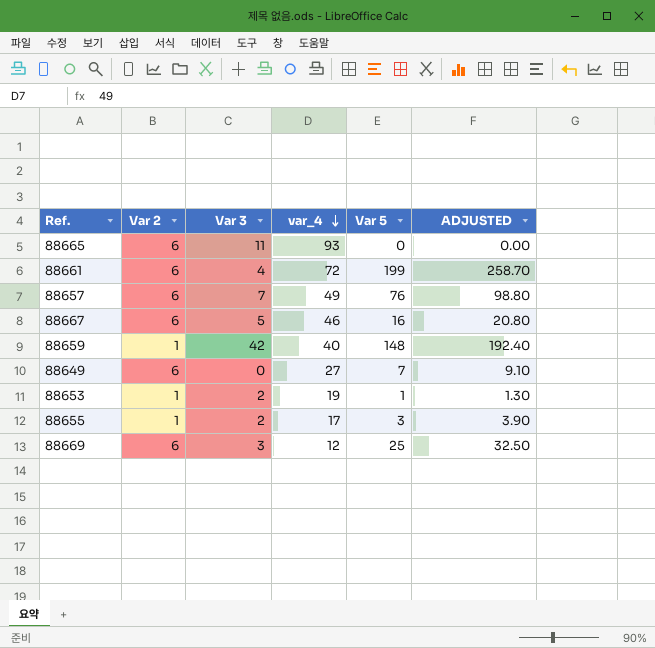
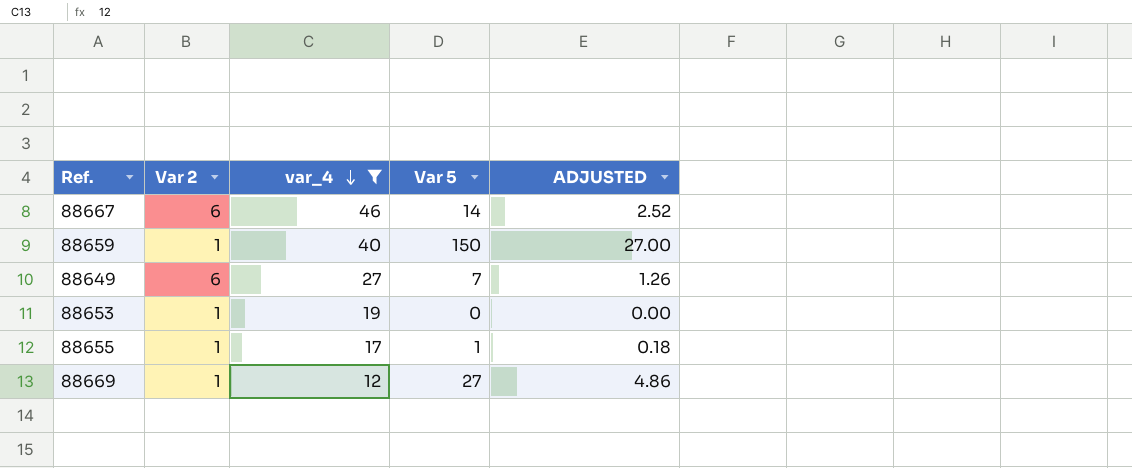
filter: none -> var_4 <= 46
column Var 3 | position: 3 -> none
column ADJUSTED | formula: [Var 5] * 1.3 -> [Var 5] * 0.18
88667 | Var 5: 16 -> 14
88659 | Var 5: 148 -> 150
88653 | Var 5: 1 -> 0
88655 | Var 5: 3 -> 1
88669 | Var 2: 6 -> 1
88669 | Var 5: 25 -> 27

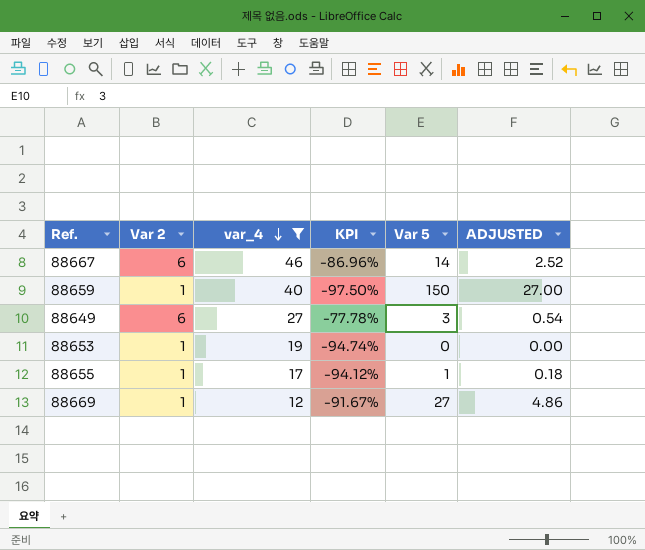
column KPI | formula: none -> ([Var 2] - [var_4]) / [var_4]
88649 | Var 5: 7 -> 3
88649 | ADJUSTED: 1.26 -> 0.54

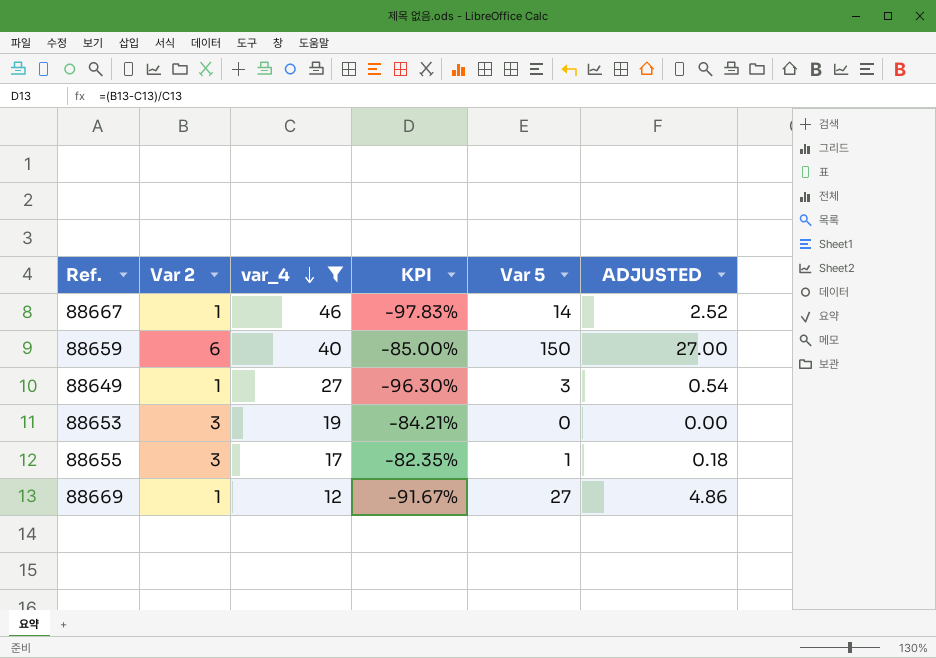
88667 | Var 2: 6 -> 1
88667 | KPI: -86.96% -> -97.83%
88659 | Var 2: 1 -> 6
88659 | KPI: -97.50% -> -85.00%
88649 | Var 2: 6 -> 1
88649 | KPI: -77.78% -> -96.30%
88653 | Var 2: 1 -> 3
88653 | KPI: -94.74% -> -84.21%
88655 | Var 2: 1 -> 3
88655 | KPI: -94.12% -> -82.35%

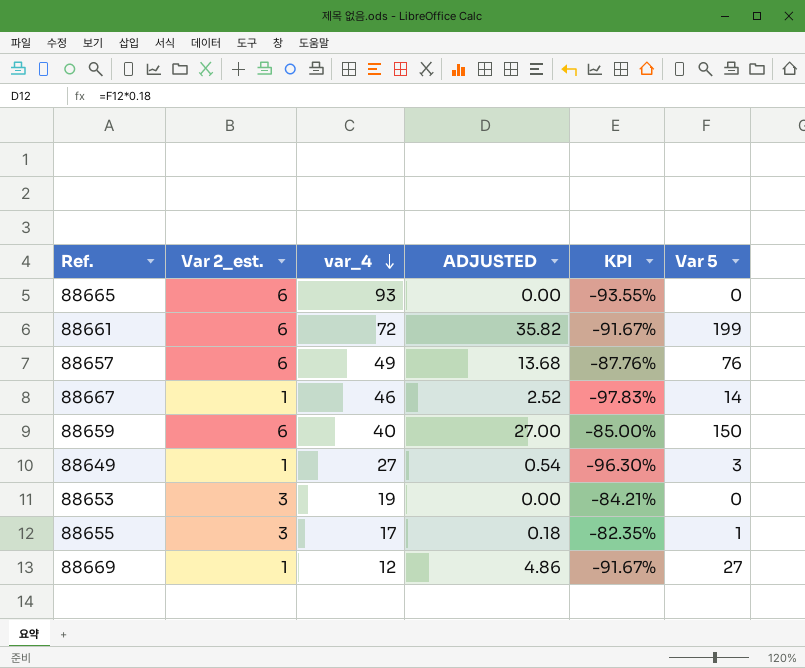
filter: var_4 <= 46 -> none
column name: Var 2 -> Var 2_est.
column ADJUSTED | position: 6 -> 4

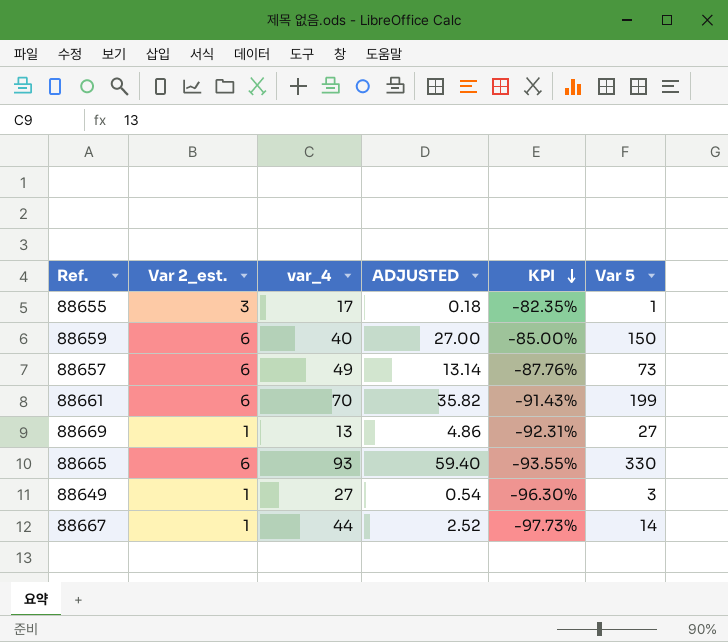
row order: var_4 descending -> KPI descending
row 88653: 3 | 19 | 0.00 | -84.21% | 0 -> none
88657 | ADJUSTED: 13.68 -> 13.14
88657 | Var 5: 76 -> 73
88661 | var_4: 72 -> 70
88661 | KPI: -91.67% -> -91.43%
88669 | var_4: 12 -> 13
88669 | KPI: -91.67% -> -92.31%
88665 | ADJUSTED: 0.00 -> 59.40
88665 | Var 5: 0 -> 330
88667 | var_4: 46 -> 44
88667 | KPI: -97.83% -> -97.73%

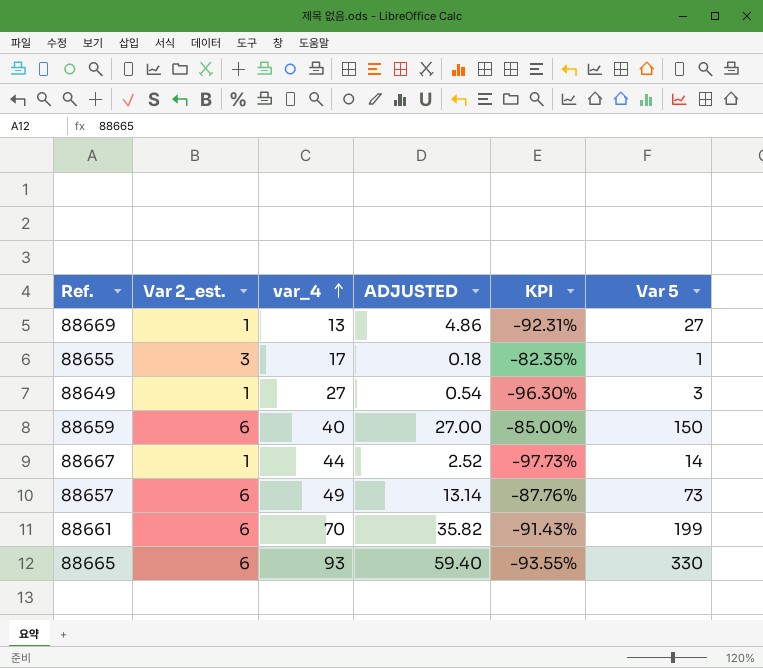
row order: KPI descending -> var_4 ascending

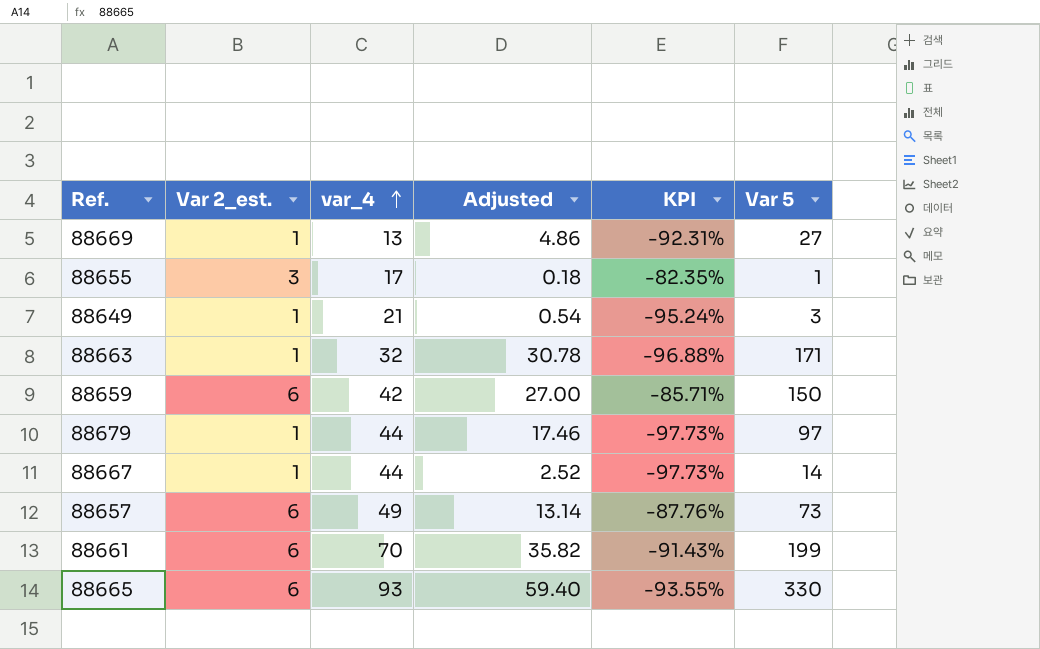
column name: ADJUSTED -> Adjusted
88649 | var_4: 27 -> 21
88649 | KPI: -96.30% -> -95.24%
row 88663: none -> 1 | 32 | 30.78 | -96.88% | 171
88659 | var_4: 40 -> 42
88659 | KPI: -85.00% -> -85.71%
row 88679: none -> 1 | 44 | 17.46 | -97.73% | 97

